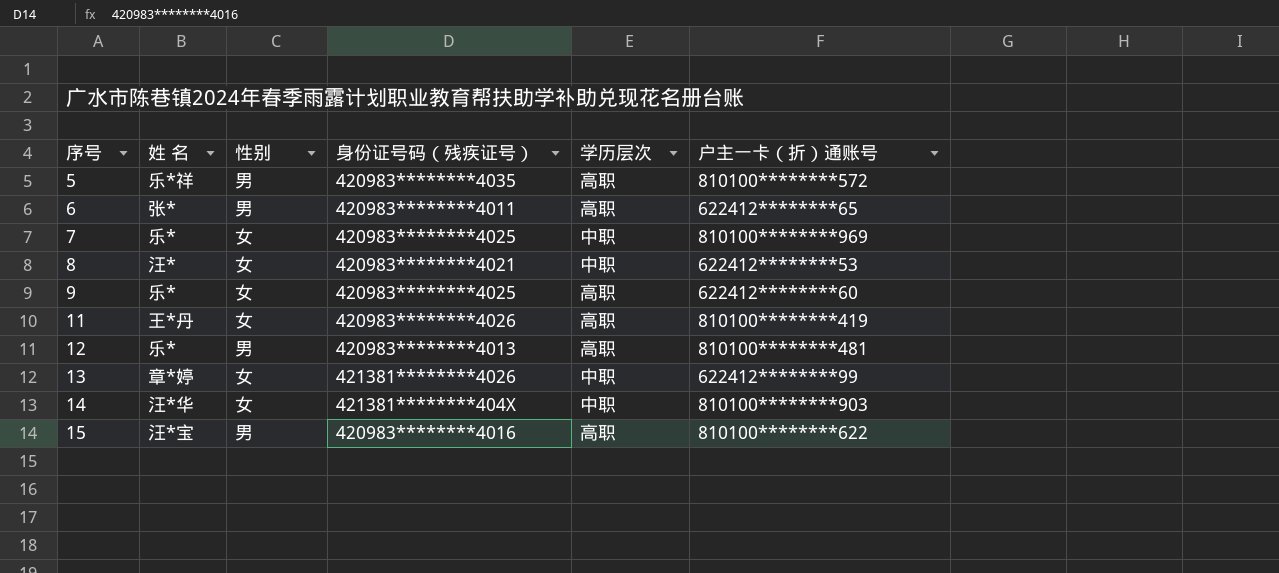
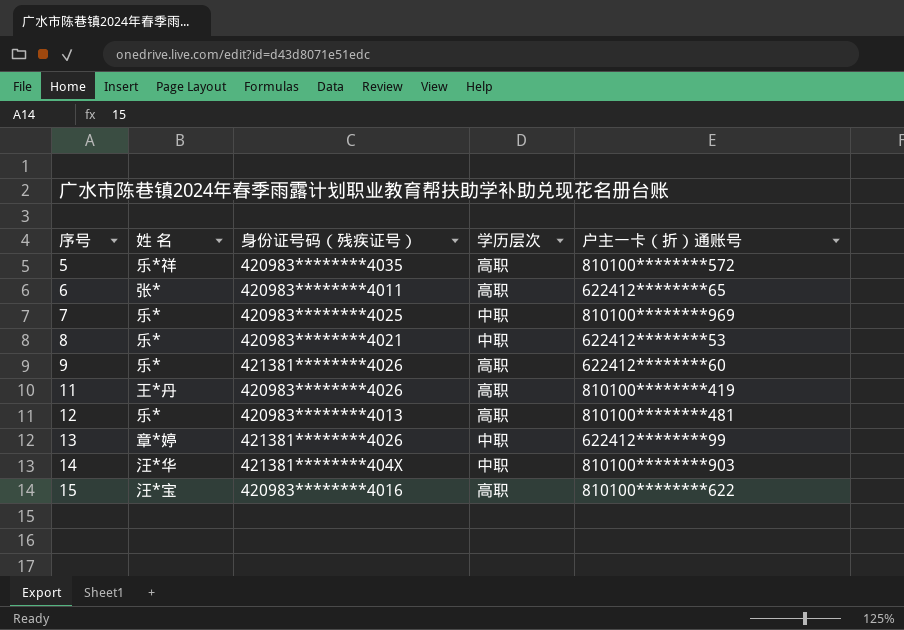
column 性别 | position: 3 -> none
8 | 姓 名: 汪* -> 乐*
9 | 身份证号码（残疾证号）: 420983********4025 -> 421381********4026

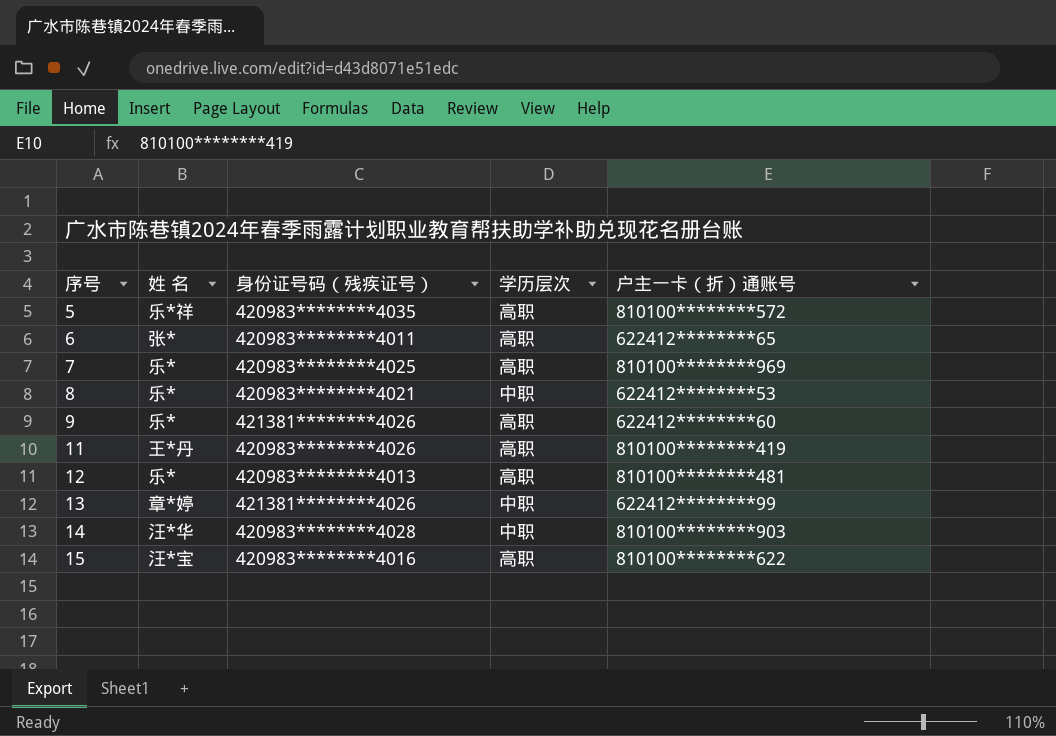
7 | 学历层次: 中职 -> 高职
14 | 身份证号码（残疾证号）: 421381********404X -> 420983********4028

